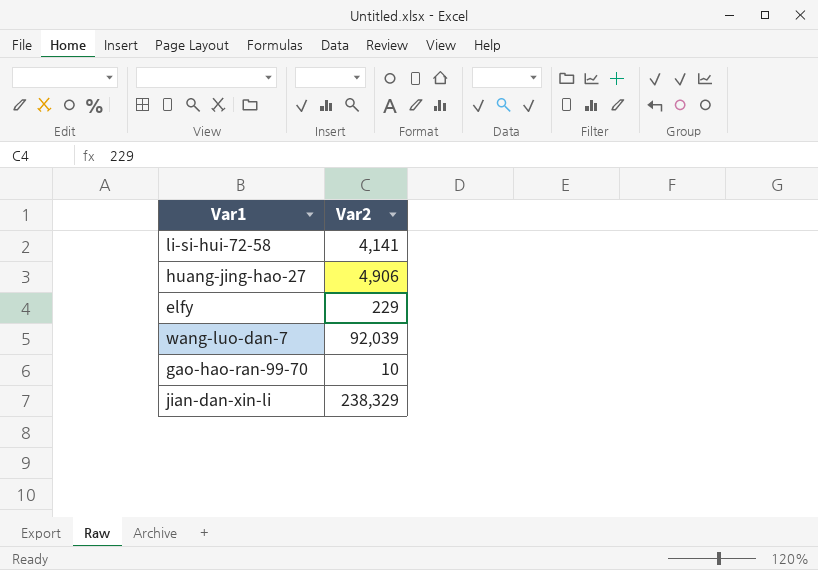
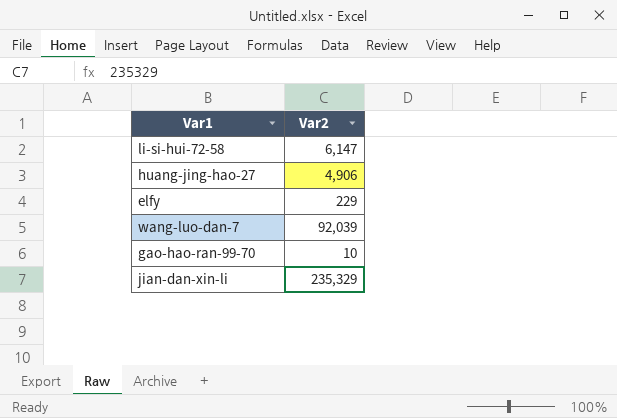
li-si-hui-72-58 | Var2: 4,141 -> 6,147
jian-dan-xin-li | Var2: 238,329 -> 235,329

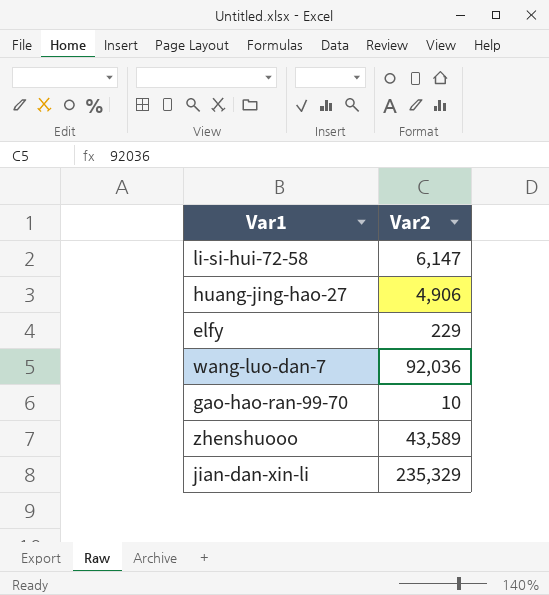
wang-luo-dan-7 | Var2: 92,039 -> 92,036
row zhenshuooo: none -> 43,589

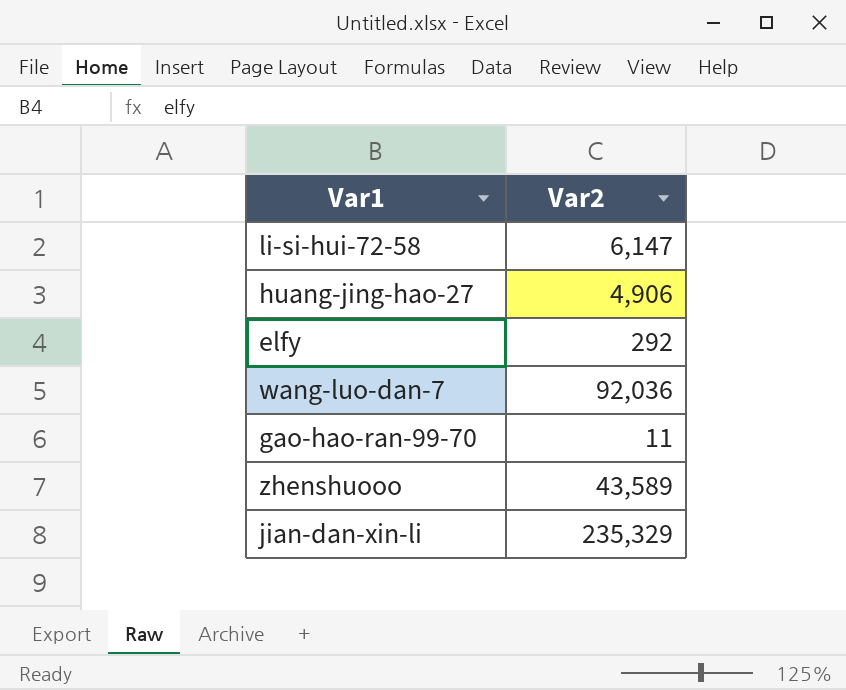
elfy | Var2: 229 -> 292
gao-hao-ran-99-70 | Var2: 10 -> 11

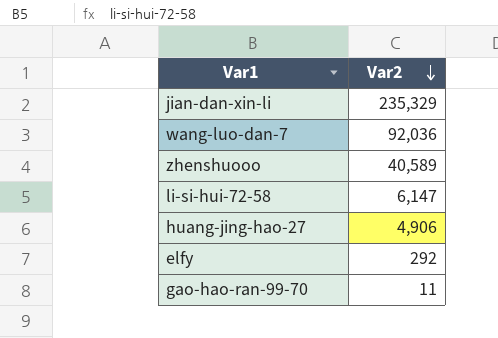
row order: none -> Var2 descending
zhenshuooo | Var2: 43,589 -> 40,589

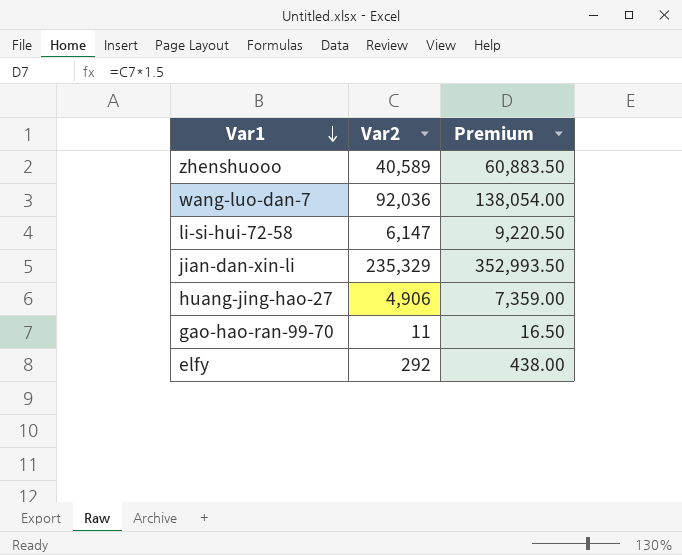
row order: Var2 descending -> Var1 descending
column Premium | formula: none -> [Var2] * 1.5

